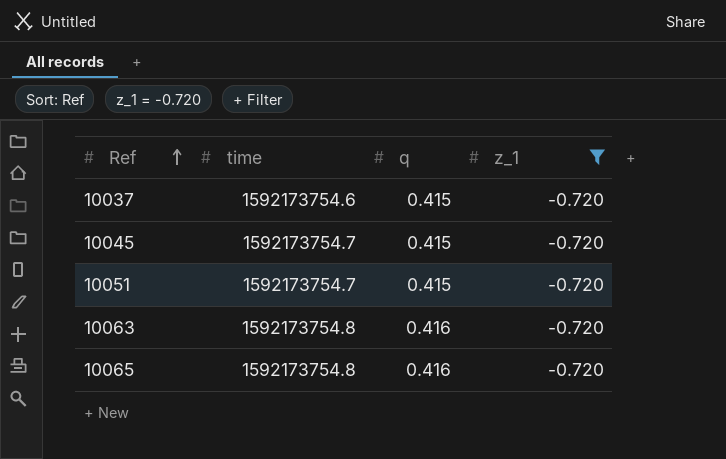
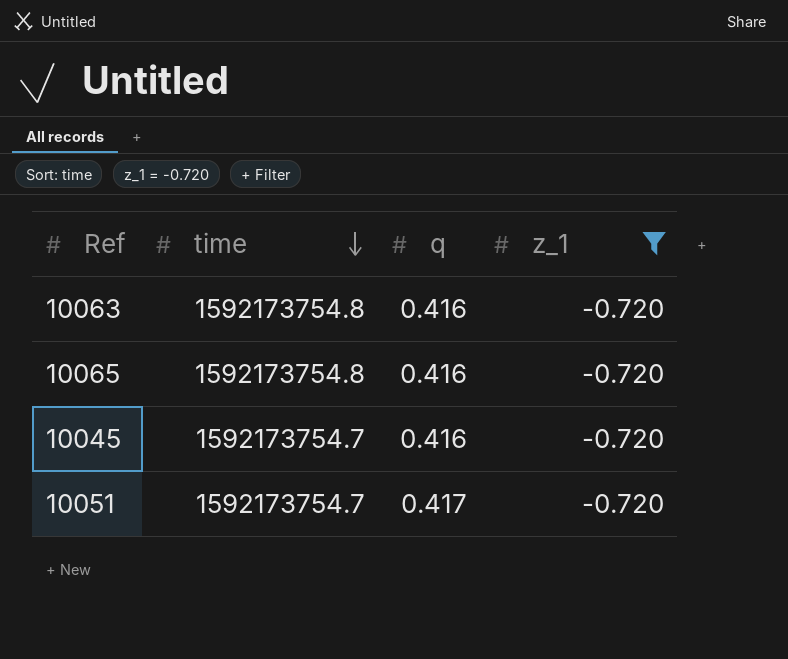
row order: Ref ascending -> time descending
row 10037: 1592173754.6 | 0.415 | -0.720 -> none
10045 | q: 0.415 -> 0.416
10051 | q: 0.415 -> 0.417

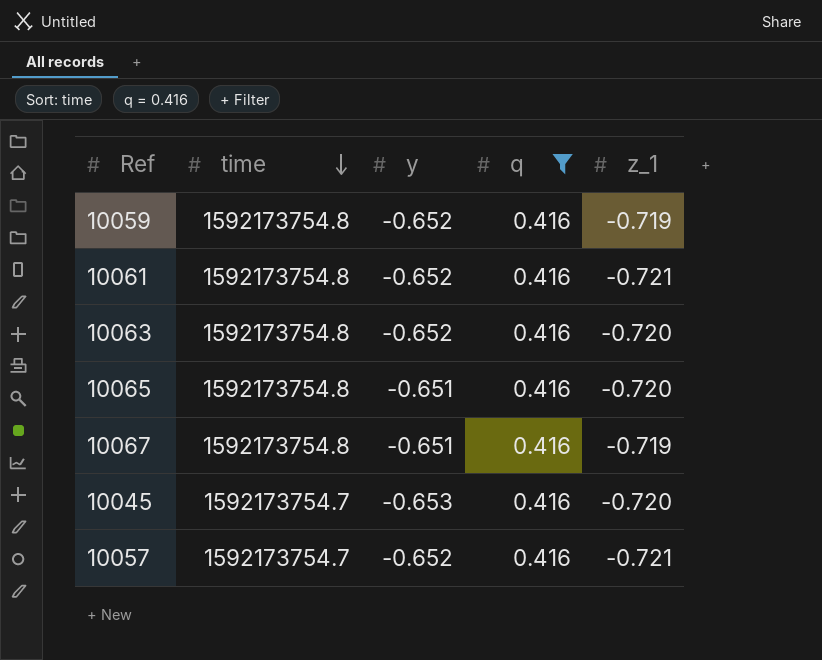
filter: z_1 = -0.720 -> q = 0.416
column y | position: none -> 3

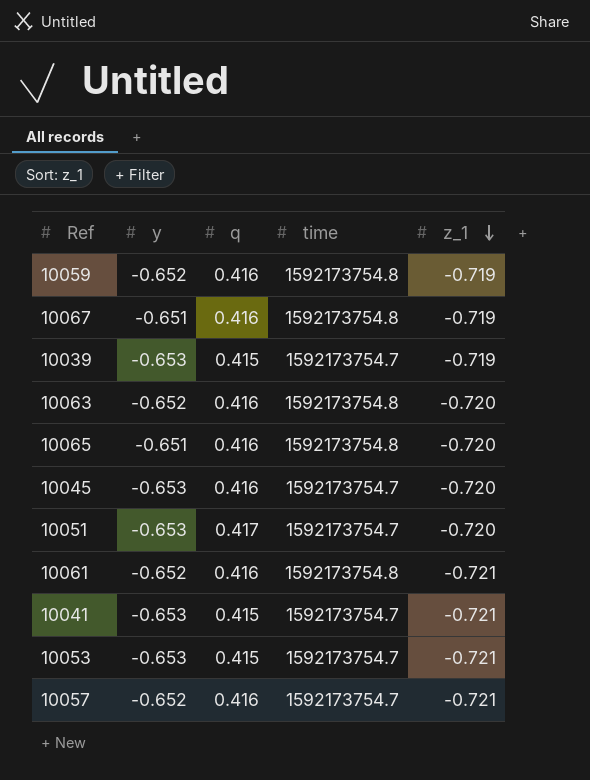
filter: q = 0.416 -> none
row order: time descending -> z_1 descending
column time | position: 2 -> 4

